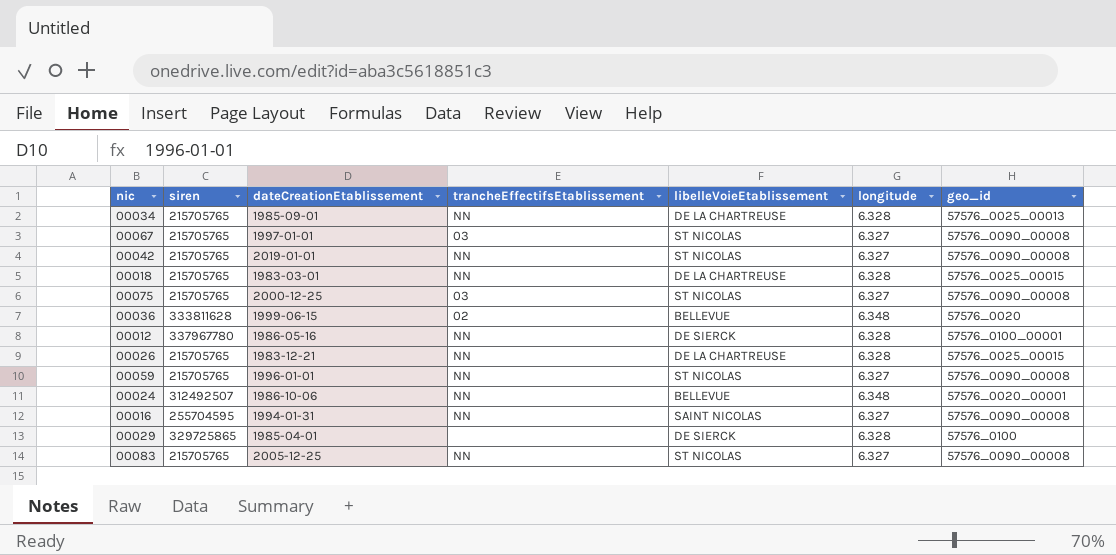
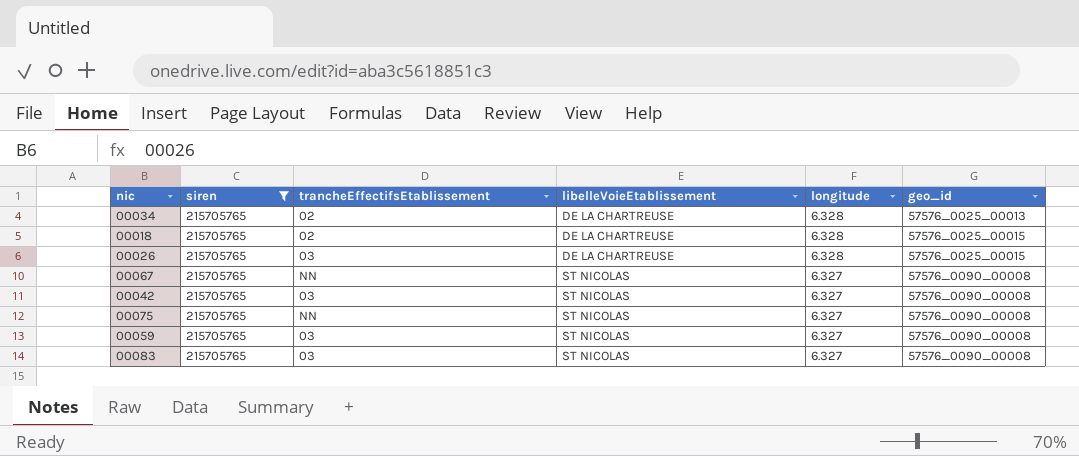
filter: none -> siren = 215705765
row order: none -> libelleVoieEtablissement ascending
column dateCreationEtablissement | position: 3 -> none
00034 | trancheEffectifsEtablissement: NN -> 02
00018 | trancheEffectifsEtablissement: NN -> 02
00026 | trancheEffectifsEtablissement: NN -> 03
00067 | trancheEffectifsEtablissement: 03 -> NN
00042 | trancheEffectifsEtablissement: NN -> 03
00075 | trancheEffectifsEtablissement: 03 -> NN
00059 | trancheEffectifsEtablissement: NN -> 03
00083 | trancheEffectifsEtablissement: NN -> 03

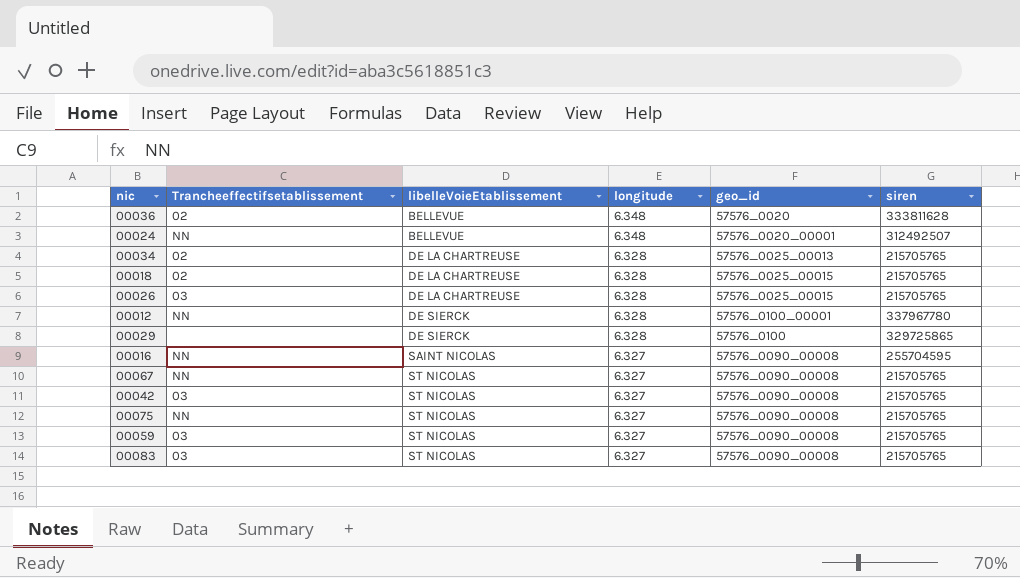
filter: siren = 215705765 -> none
column name: trancheEffectifsEtablissement -> Trancheeffectifsetablissement
column siren | position: 2 -> 6

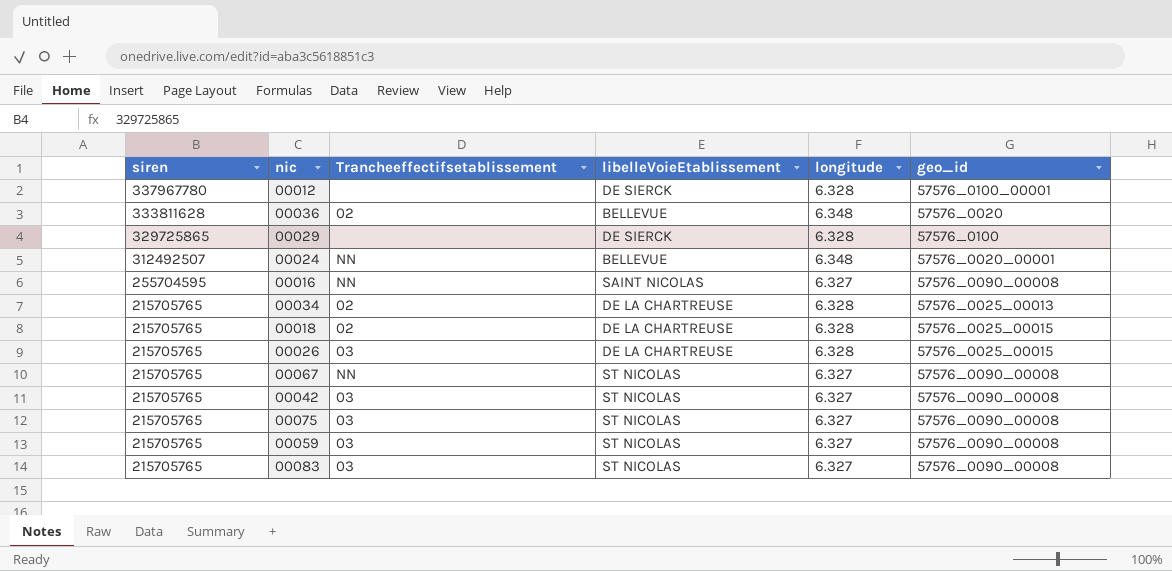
row order: libelleVoieEtablissement ascending -> siren descending
column siren | position: 6 -> 1
00012 | Trancheeffectifsetablissement: NN -> none
00075 | Trancheeffectifsetablissement: NN -> 03

